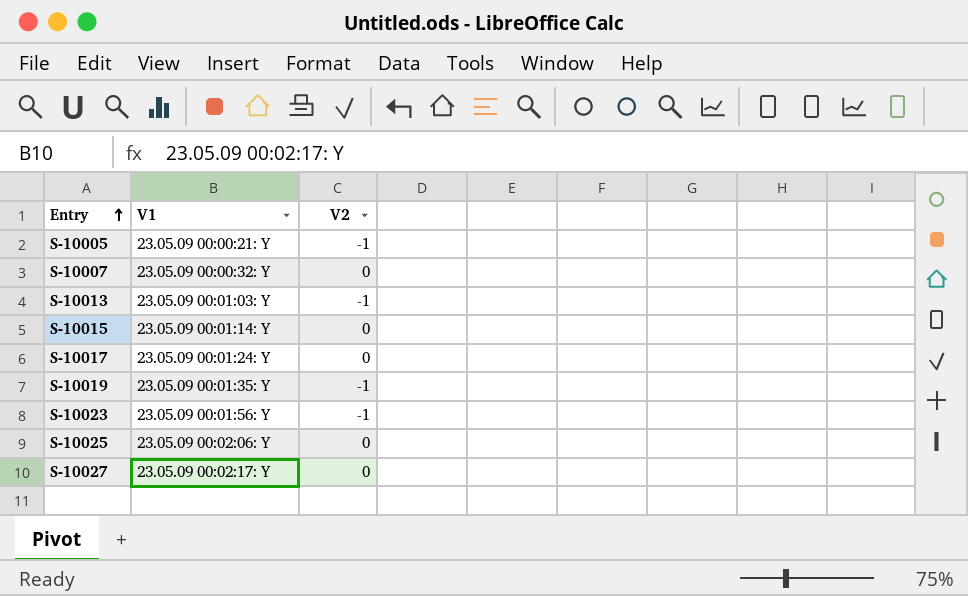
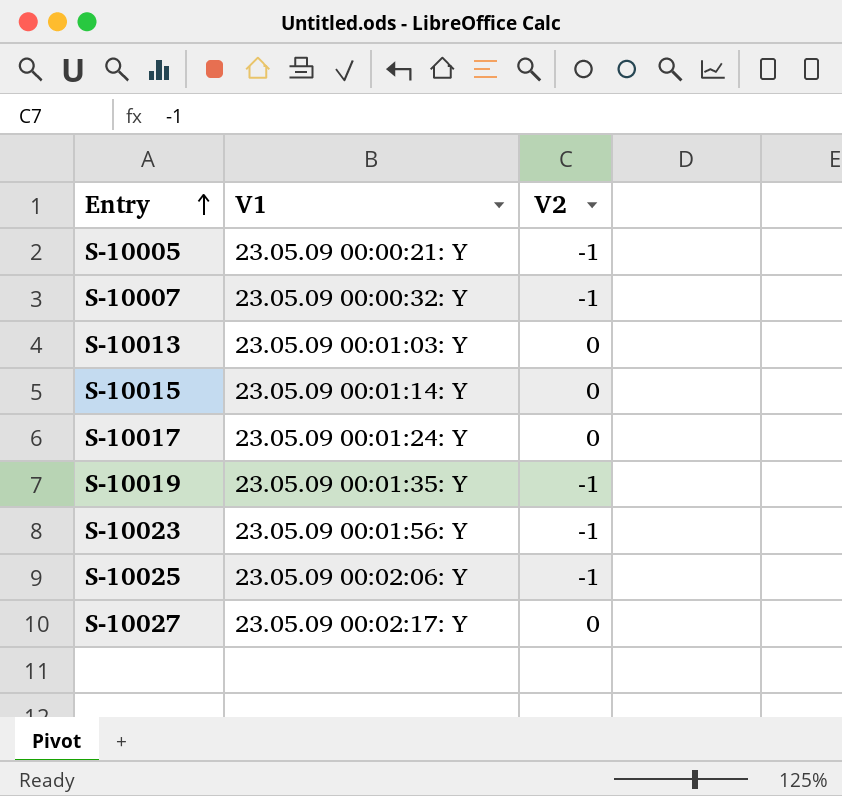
S-10007 | V2: 0 -> -1
S-10013 | V2: -1 -> 0
S-10025 | V2: 0 -> -1

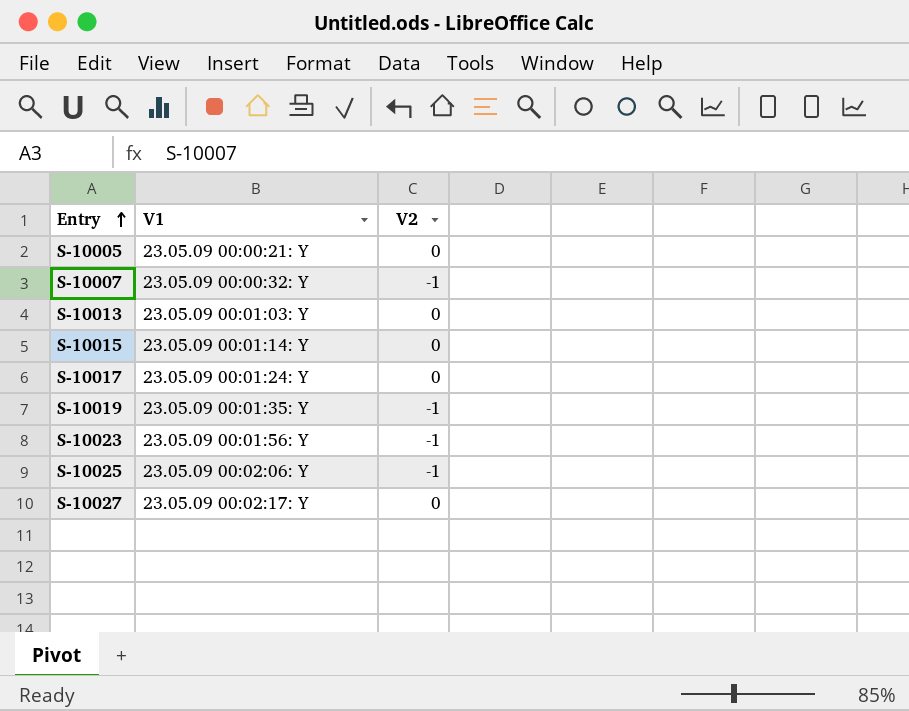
S-10005 | V2: -1 -> 0

